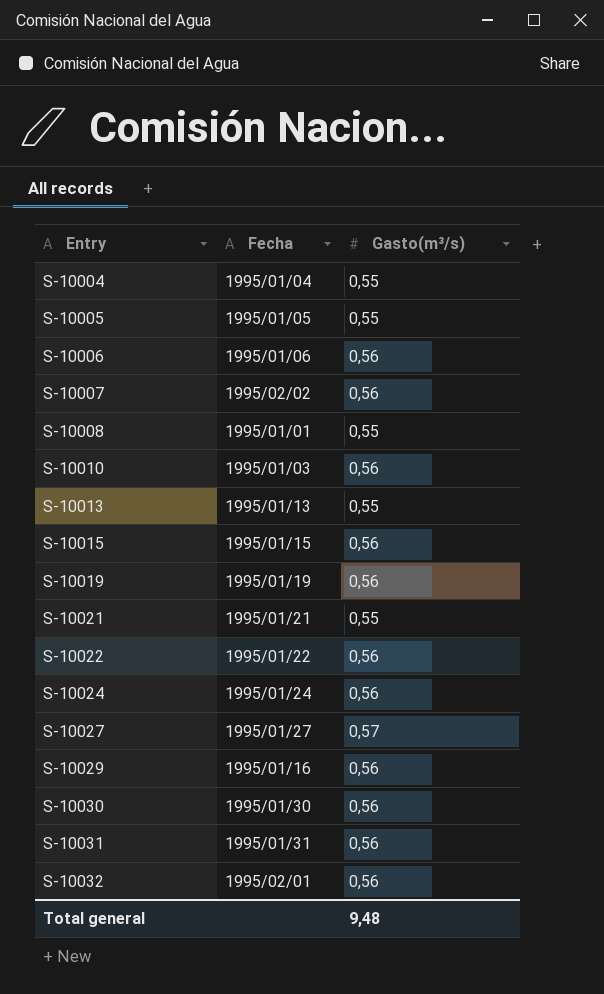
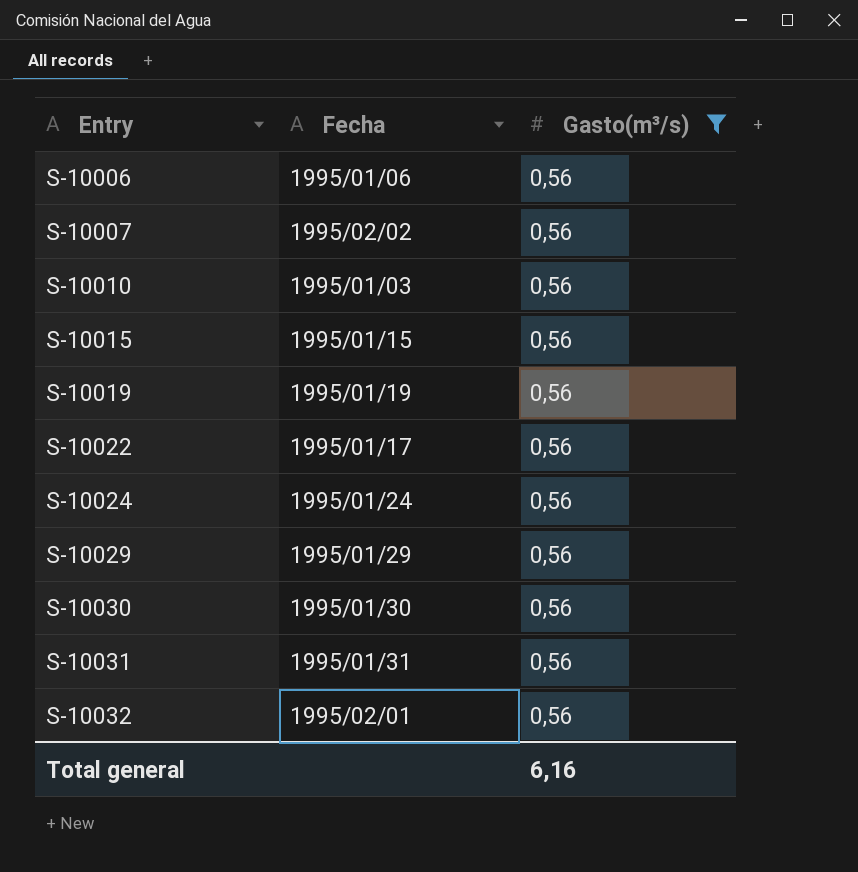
filter: none -> Gasto(m³/s) = 0,56
S-10022 | Fecha: 1995/01/22 -> 1995/01/17
S-10029 | Fecha: 1995/01/16 -> 1995/01/29
Total general | Gasto(m³/s): 9,48 -> 6,16

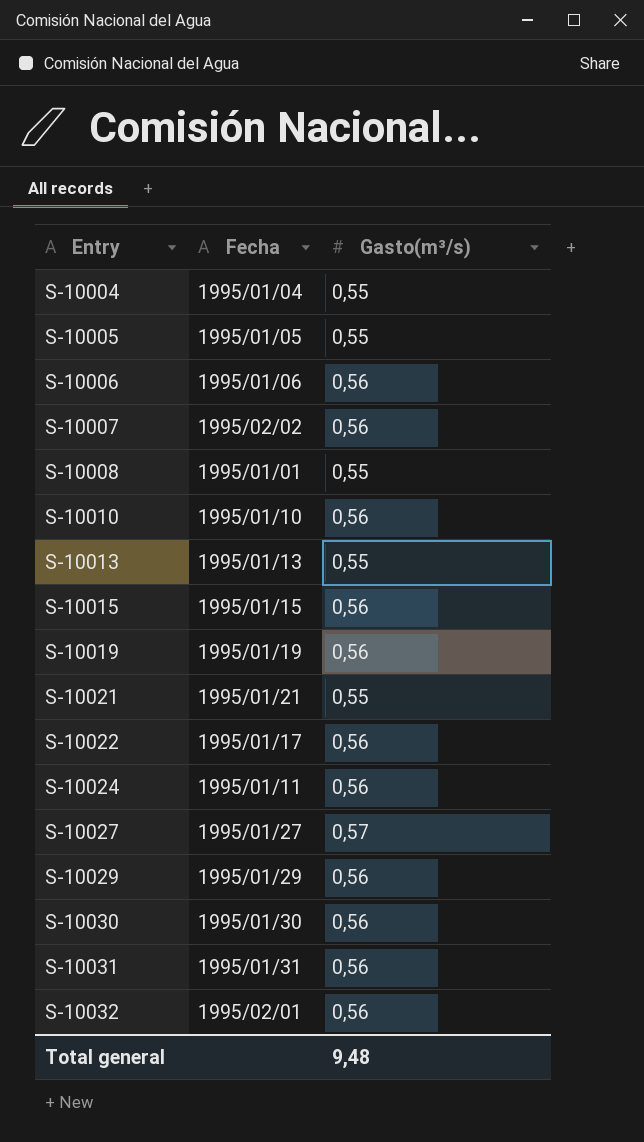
filter: Gasto(m³/s) = 0,56 -> none
S-10010 | Fecha: 1995/01/03 -> 1995/01/10
S-10024 | Fecha: 1995/01/24 -> 1995/01/11
Total general | Gasto(m³/s): 6,16 -> 9,48

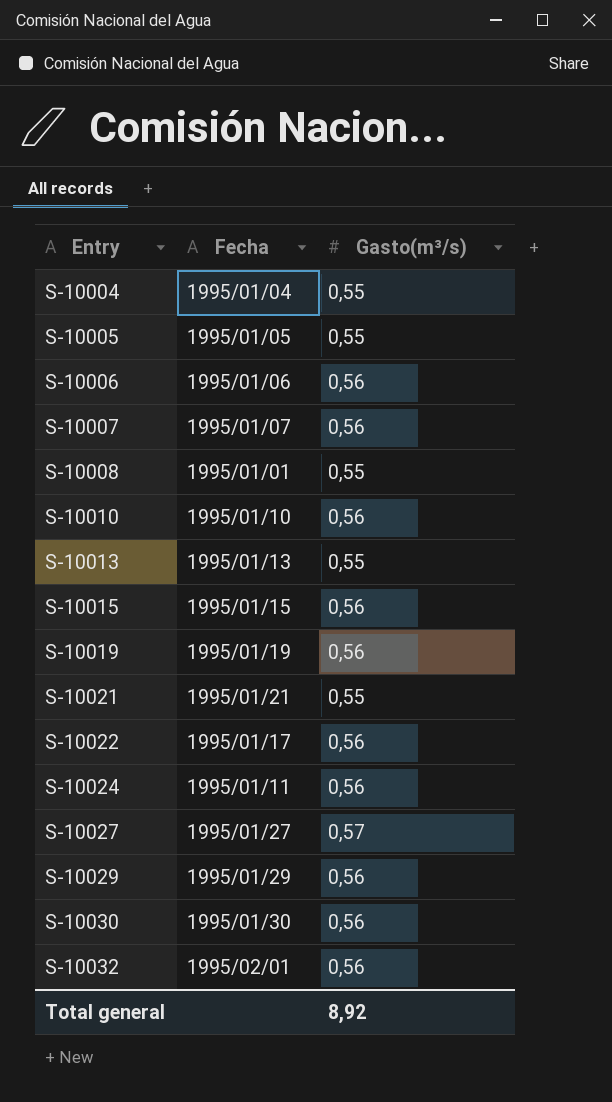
row S-10031: 1995/01/31 | 0,56 -> none
S-10007 | Fecha: 1995/02/02 -> 1995/01/07
Total general | Gasto(m³/s): 9,48 -> 8,92

